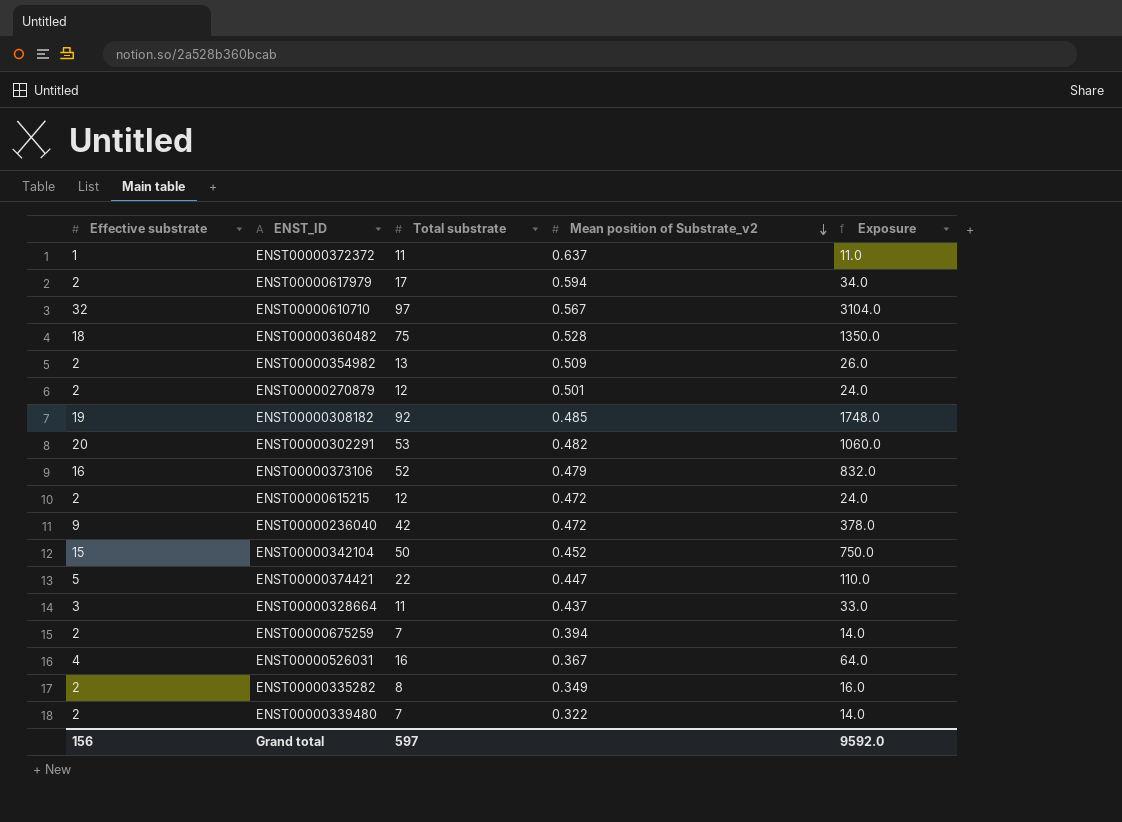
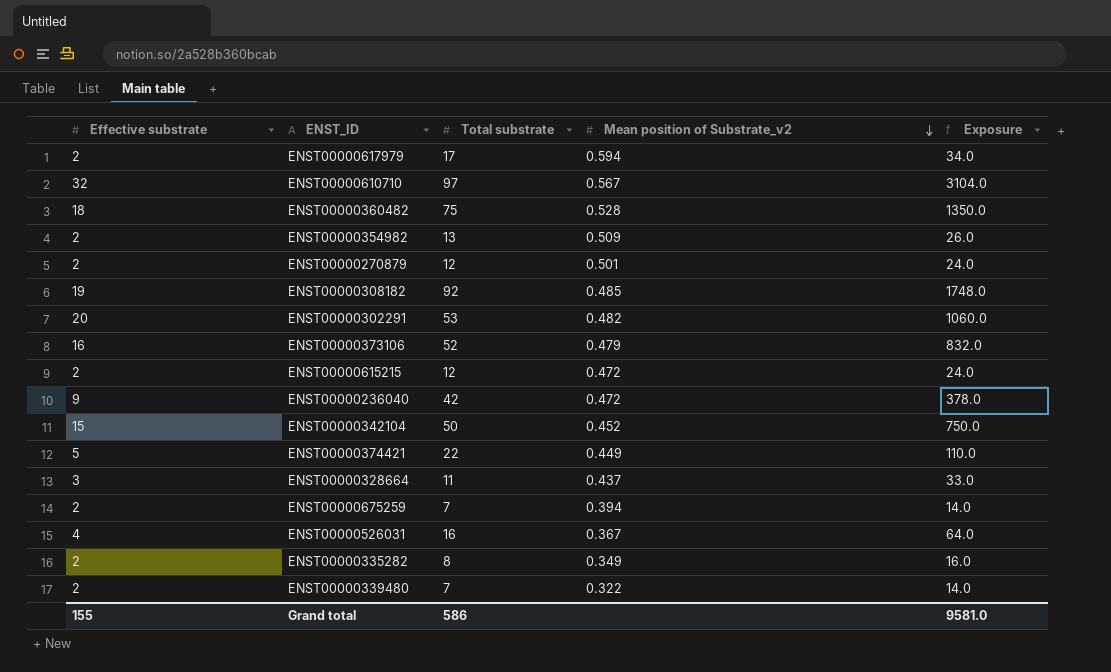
row ENST00000372372: 1 | 11 | 0.637 | 11.0 -> none
ENST00000374421 | Mean position of Substrate_v2: 0.447 -> 0.449
Grand total | Effective substrate: 156 -> 155
Grand total | Total substrate: 597 -> 586
Grand total | Exposure: 9592.0 -> 9581.0

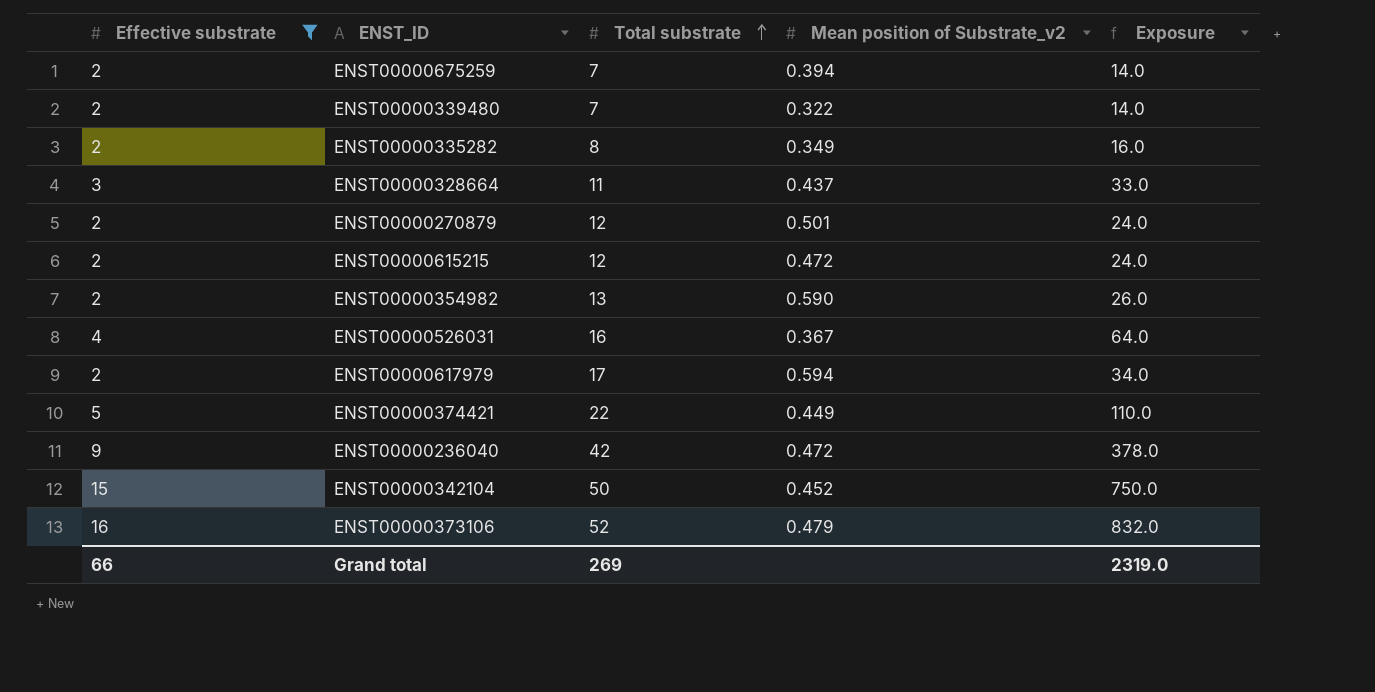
filter: none -> Effective substrate <= 16
row order: Mean position of Substrate_v2 descending -> Total substrate ascending
ENST00000354982 | Mean position of Substrate_v2: 0.509 -> 0.590
Grand total | Effective substrate: 155 -> 66
Grand total | Total substrate: 586 -> 269
Grand total | Exposure: 9581.0 -> 2319.0

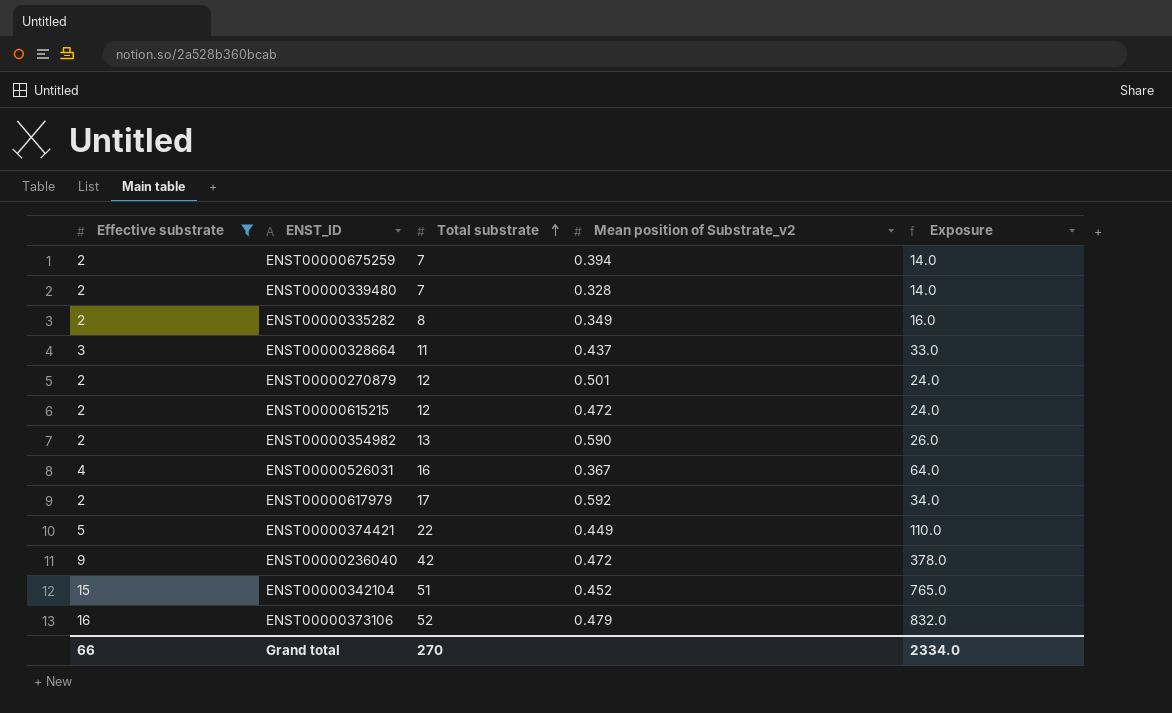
ENST00000339480 | Mean position of Substrate_v2: 0.322 -> 0.328
ENST00000617979 | Mean position of Substrate_v2: 0.594 -> 0.592
ENST00000342104 | Total substrate: 50 -> 51
ENST00000342104 | Exposure: 750.0 -> 765.0
Grand total | Total substrate: 269 -> 270
Grand total | Exposure: 2319.0 -> 2334.0

